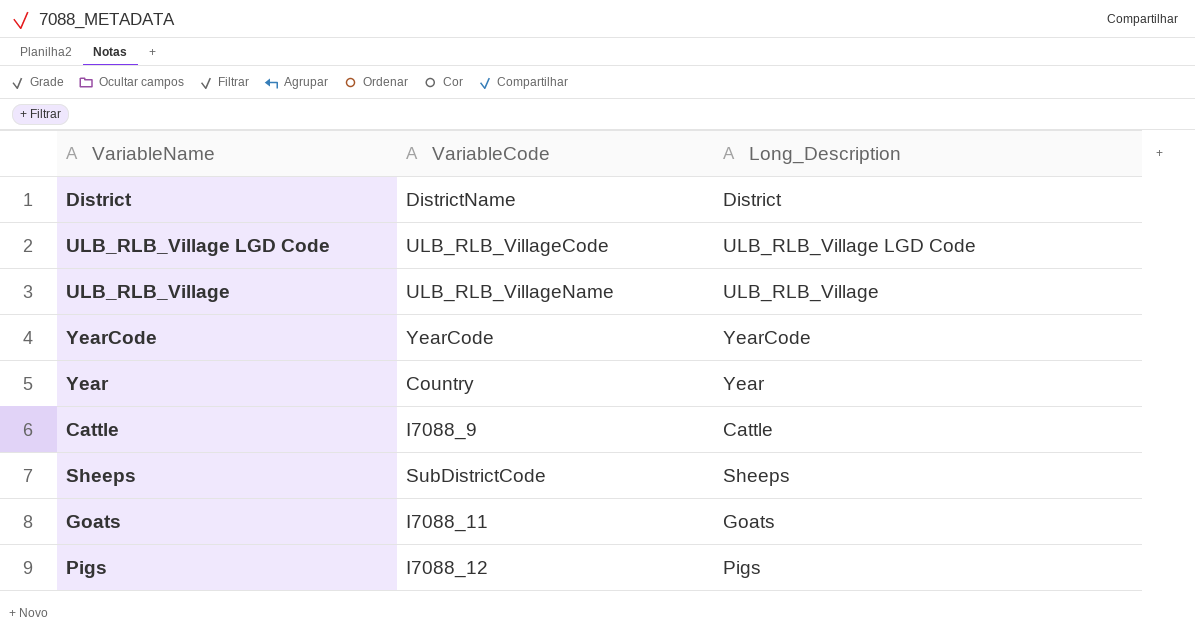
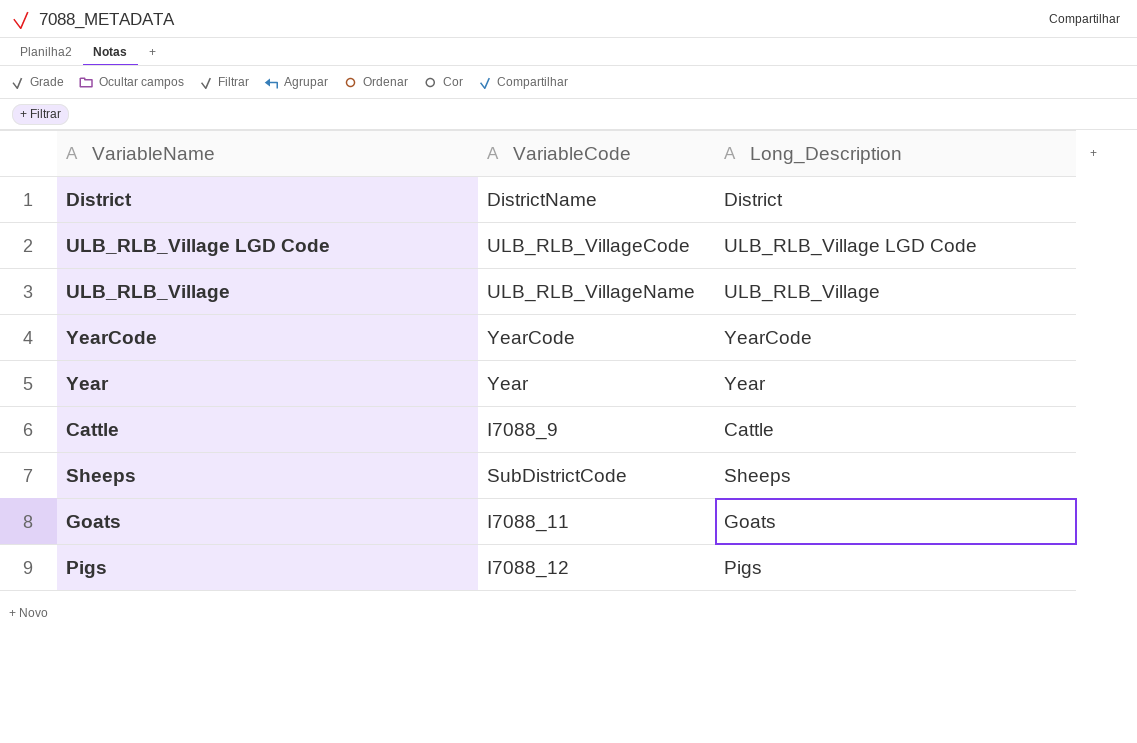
Year | VariableCode: Country -> Year

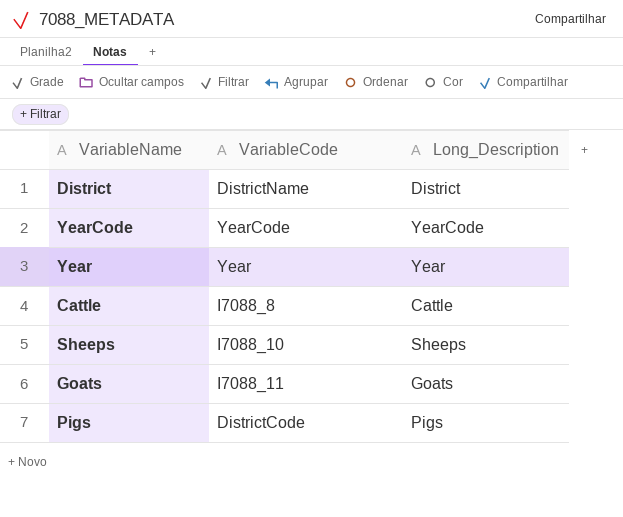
row ULB_RLB_Village LGD Code: ULB_RLB_VillageCode | ULB_RLB_Village LGD Code -> none
row ULB_RLB_Village: ULB_RLB_VillageName | ULB_RLB_Village -> none
Cattle | VariableCode: I7088_9 -> I7088_8
Sheeps | VariableCode: SubDistrictCode -> I7088_10
Pigs | VariableCode: I7088_12 -> DistrictCode

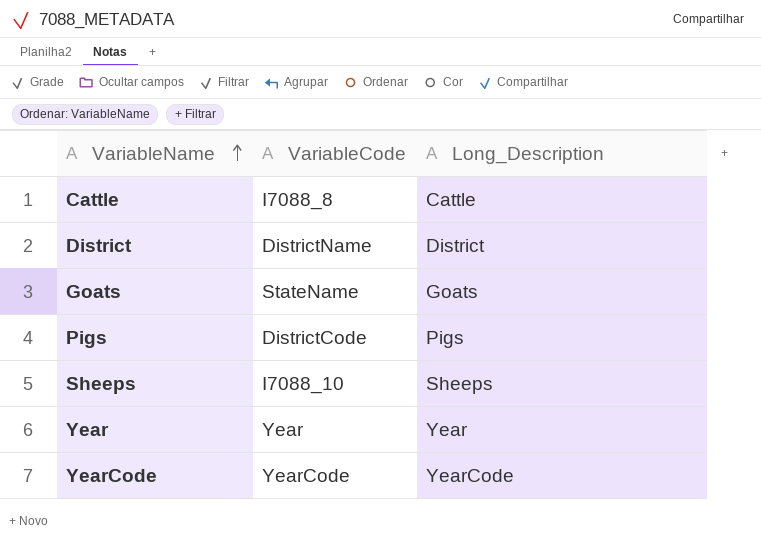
row order: none -> VariableName ascending
Goats | VariableCode: I7088_11 -> StateName

